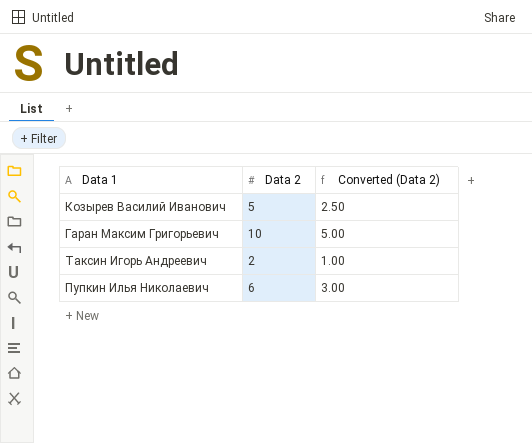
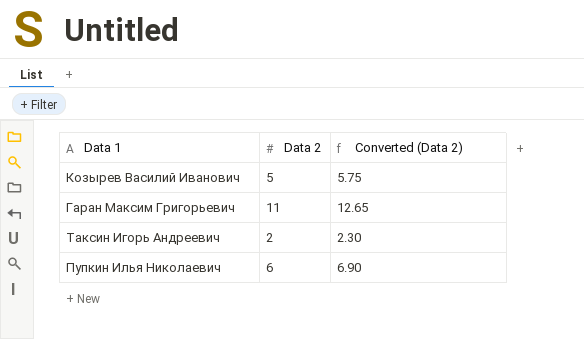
column Converted (Data 2) | formula: [Data 2] * 0.5 -> [Data 2] * 1.15
Гаран Максим Григорьевич | Data 2: 10 -> 11

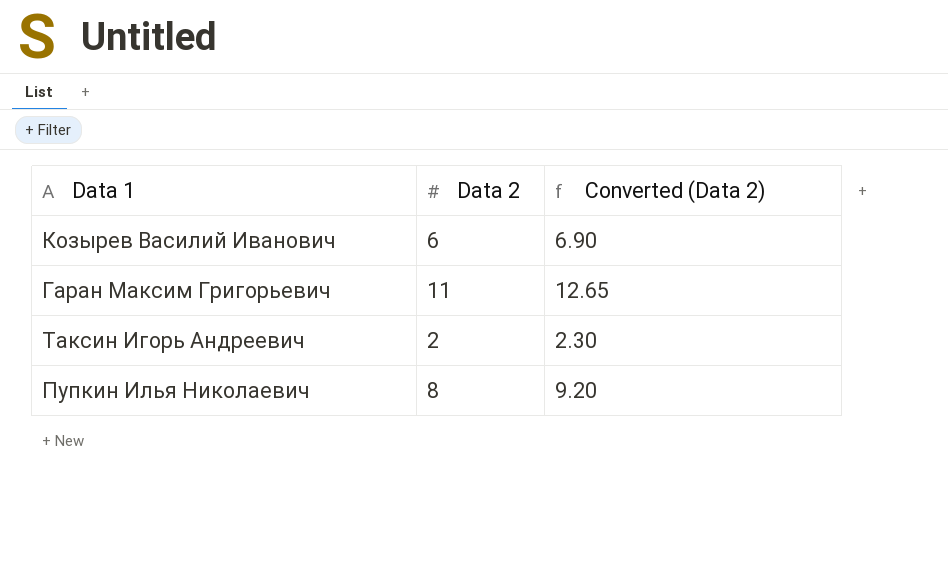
Козырев Василий Иванович | Data 2: 5 -> 6
Козырев Василий Иванович | Converted (Data 2): 5.75 -> 6.90
Пупкин Илья Николаевич | Data 2: 6 -> 8
Пупкин Илья Николаевич | Converted (Data 2): 6.90 -> 9.20

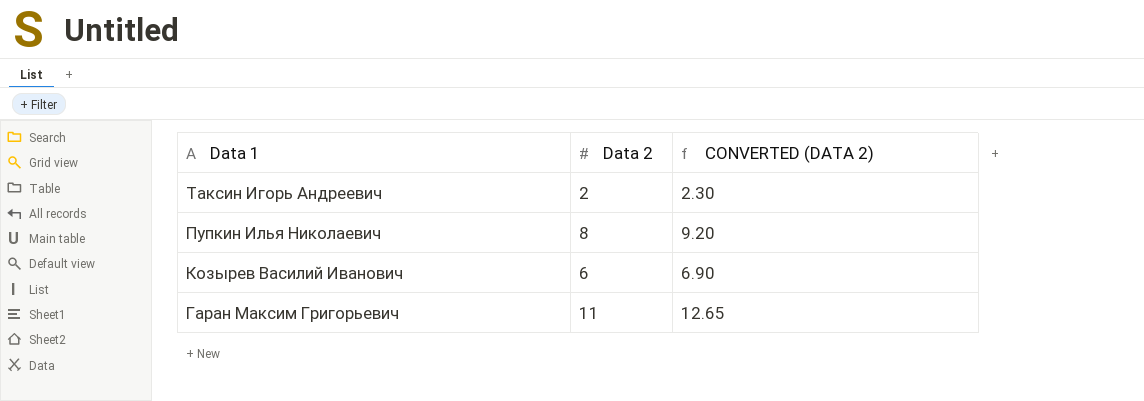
row order: none -> Data 1 descending
column name: Converted (Data 2) -> CONVERTED (DATA 2)

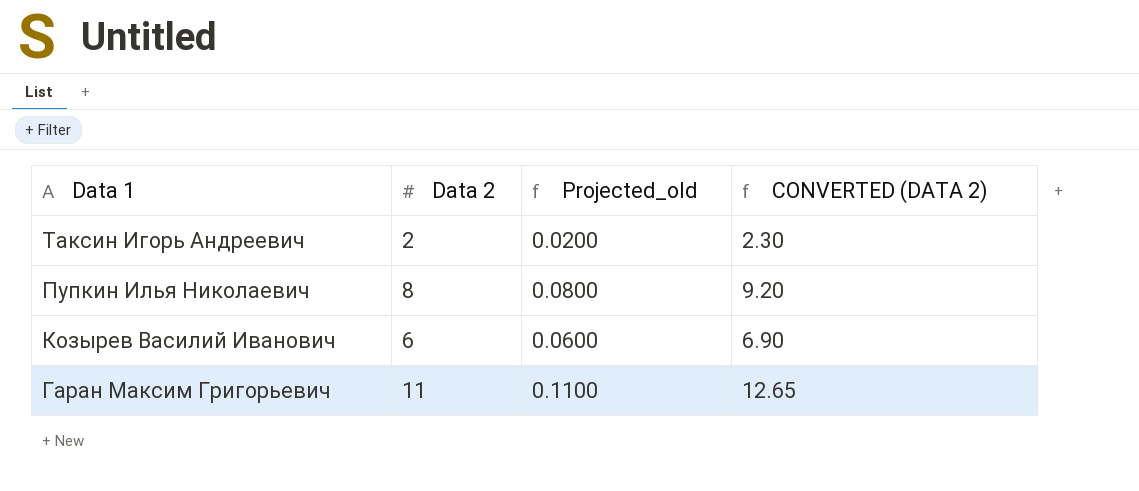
column Projected_old | formula: none -> [Data 2] * 0.01

